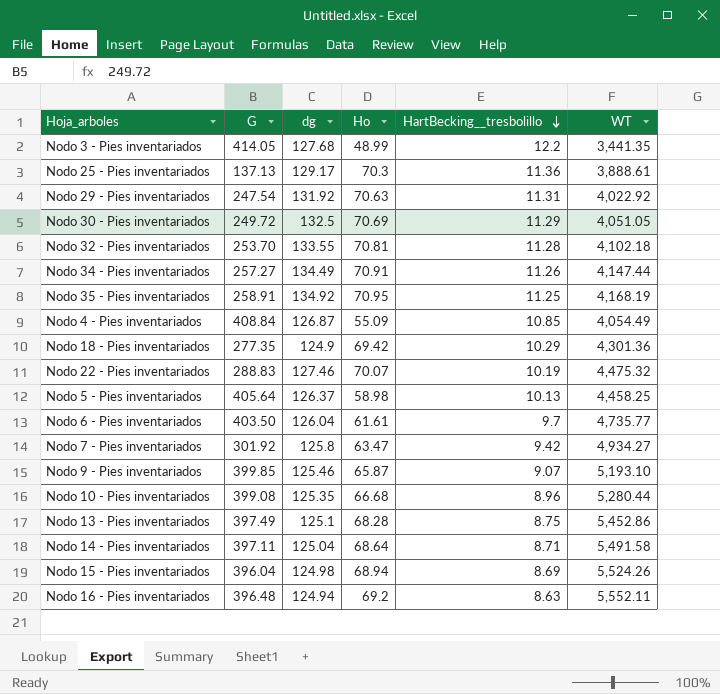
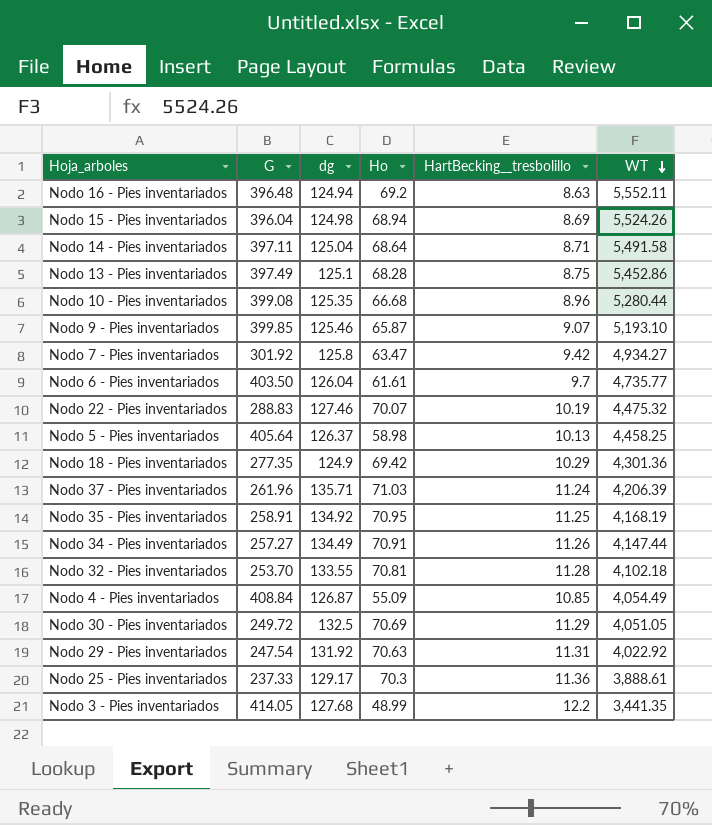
row order: HartBecking__tresbolillo descending -> WT descending
row Nodo 37 - Pies inventariados: none -> 261.96 | 135.71 | 71.03 | 11.24 | 4,206.39
Nodo 25 - Pies inventariados | G: 137.13 -> 237.33

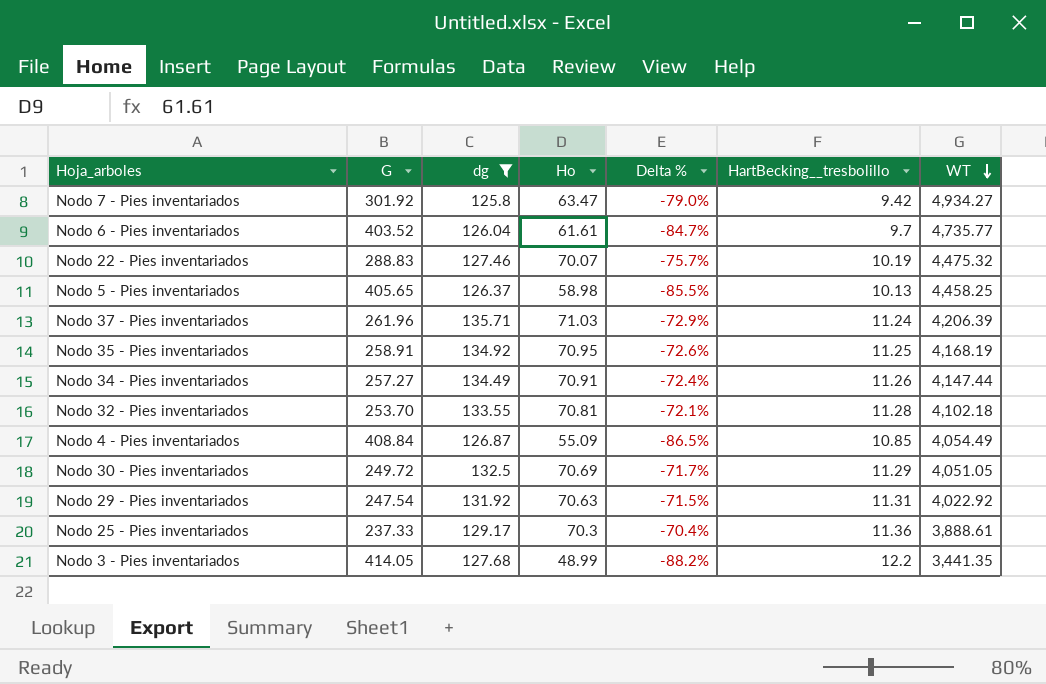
filter: none -> dg >= 125.8
column Delta % | formula: none -> ([Ho] - [G]) / [G]
Nodo 6 - Pies inventariados | G: 403.50 -> 403.52
Nodo 5 - Pies inventariados | G: 405.64 -> 405.65

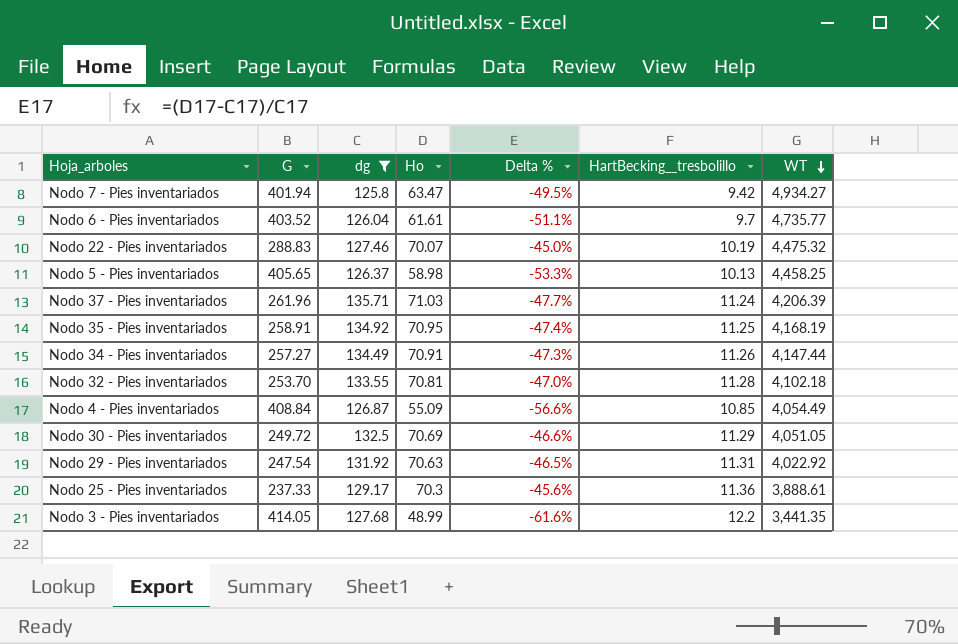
column Delta % | formula: ([Ho] - [G]) / [G] -> ([Ho] - [dg]) / [dg]
Nodo 7 - Pies inventariados | G: 301.92 -> 401.94

